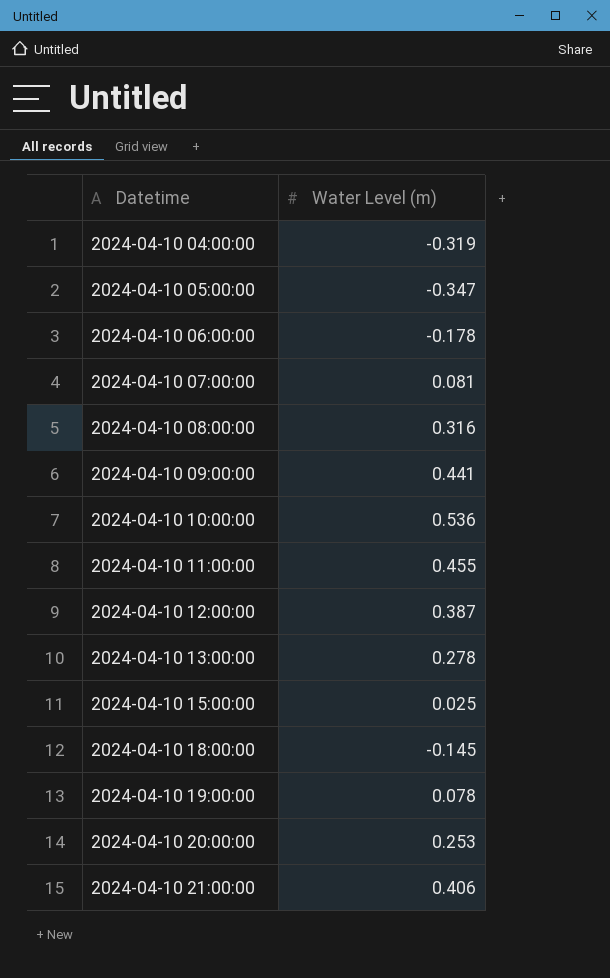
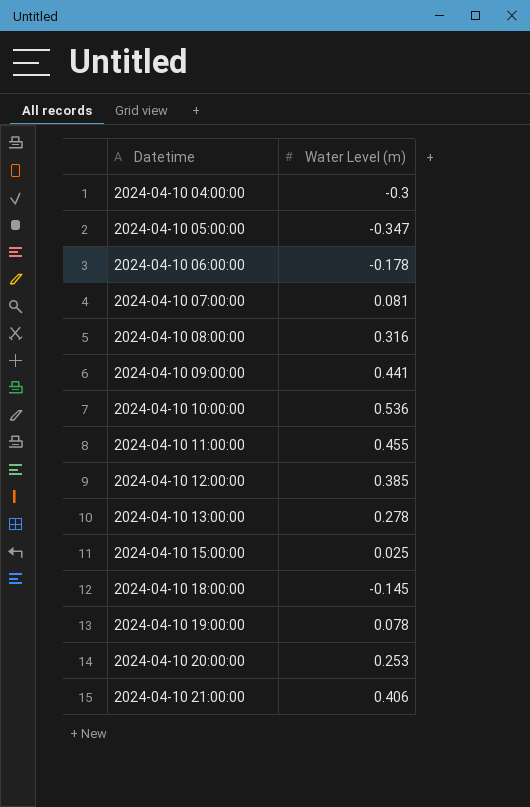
2024-04-10 04:00:00 | Water Level (m): -0.319 -> -0.3
2024-04-10 12:00:00 | Water Level (m): 0.387 -> 0.385

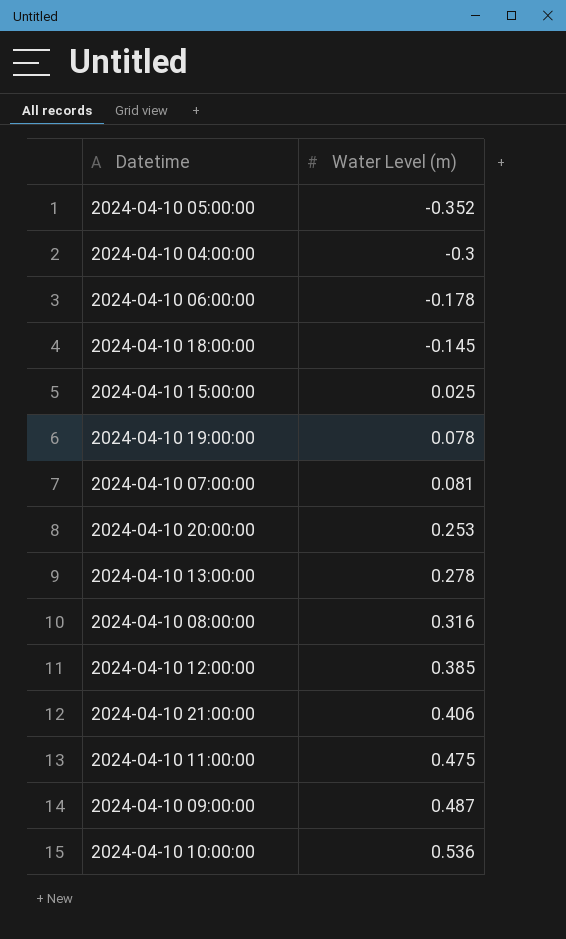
row order: Datetime ascending -> Water Level (m) ascending
2024-04-10 05:00:00 | Water Level (m): -0.347 -> -0.352
2024-04-10 11:00:00 | Water Level (m): 0.455 -> 0.475
2024-04-10 09:00:00 | Water Level (m): 0.441 -> 0.487

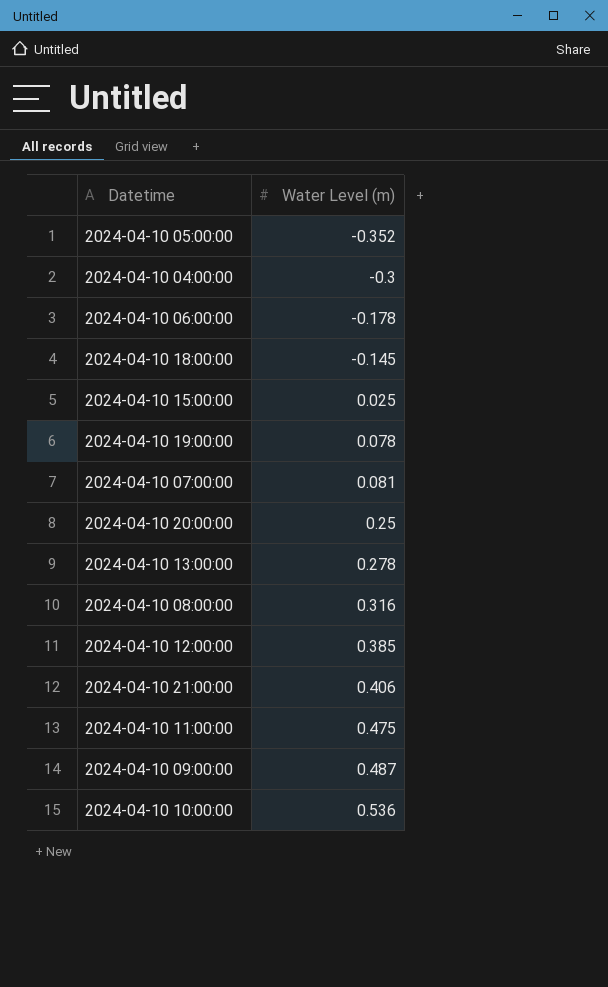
2024-04-10 20:00:00 | Water Level (m): 0.253 -> 0.25

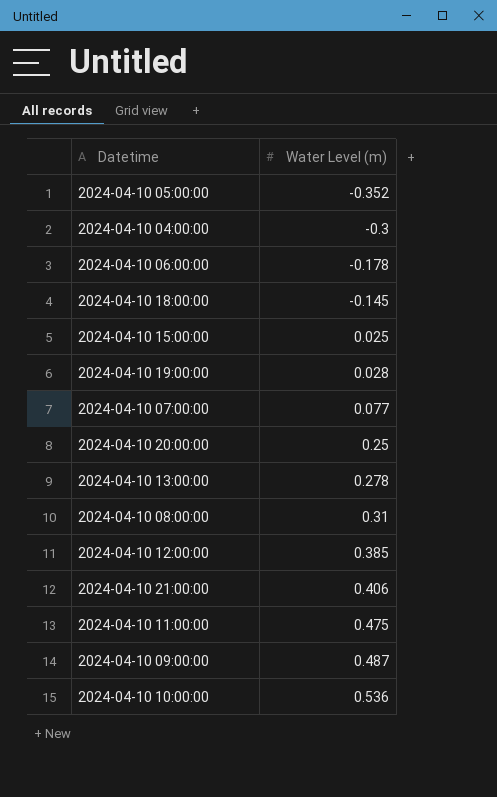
2024-04-10 19:00:00 | Water Level (m): 0.078 -> 0.028
2024-04-10 07:00:00 | Water Level (m): 0.081 -> 0.077
2024-04-10 08:00:00 | Water Level (m): 0.316 -> 0.31

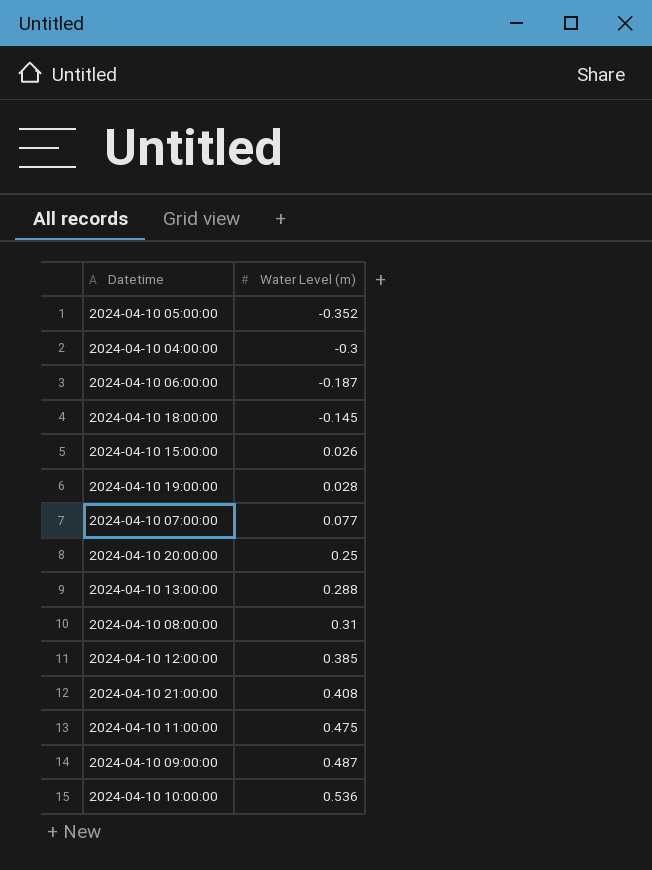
2024-04-10 06:00:00 | Water Level (m): -0.178 -> -0.187
2024-04-10 15:00:00 | Water Level (m): 0.025 -> 0.026
2024-04-10 13:00:00 | Water Level (m): 0.278 -> 0.288
2024-04-10 21:00:00 | Water Level (m): 0.406 -> 0.408

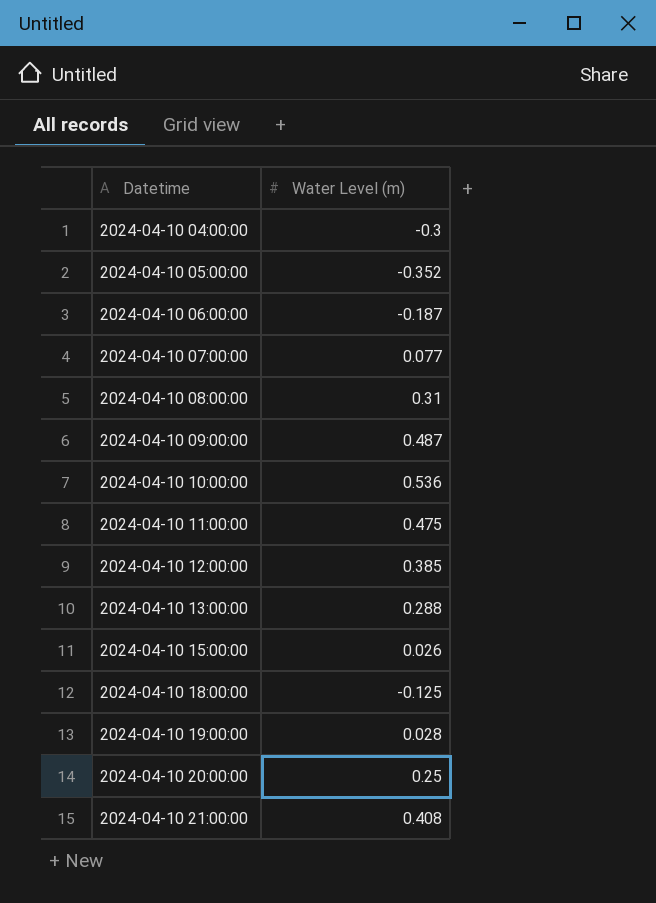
row order: Water Level (m) ascending -> Datetime ascending
2024-04-10 18:00:00 | Water Level (m): -0.145 -> -0.125

